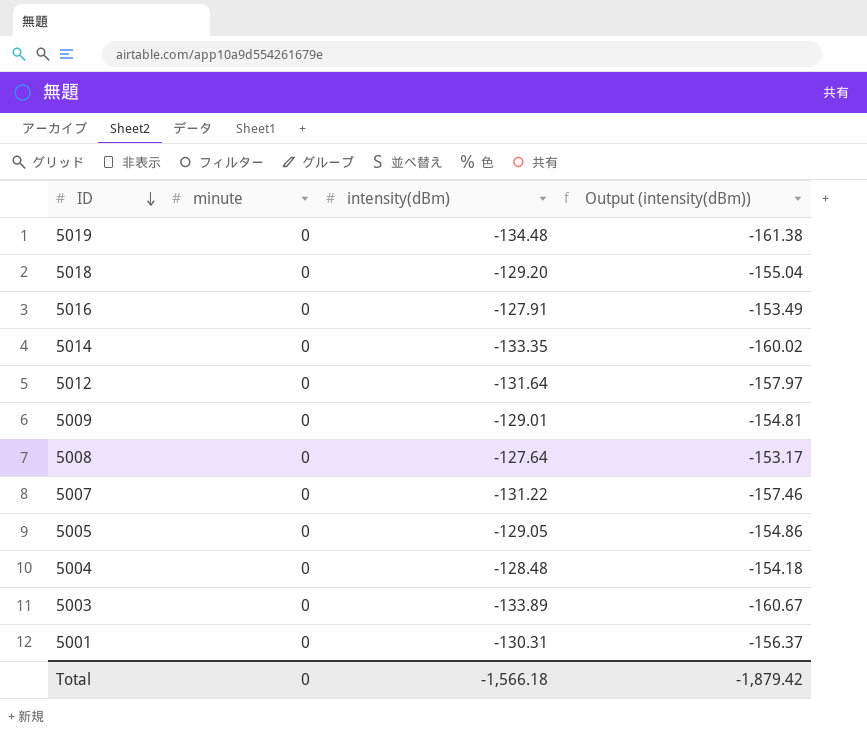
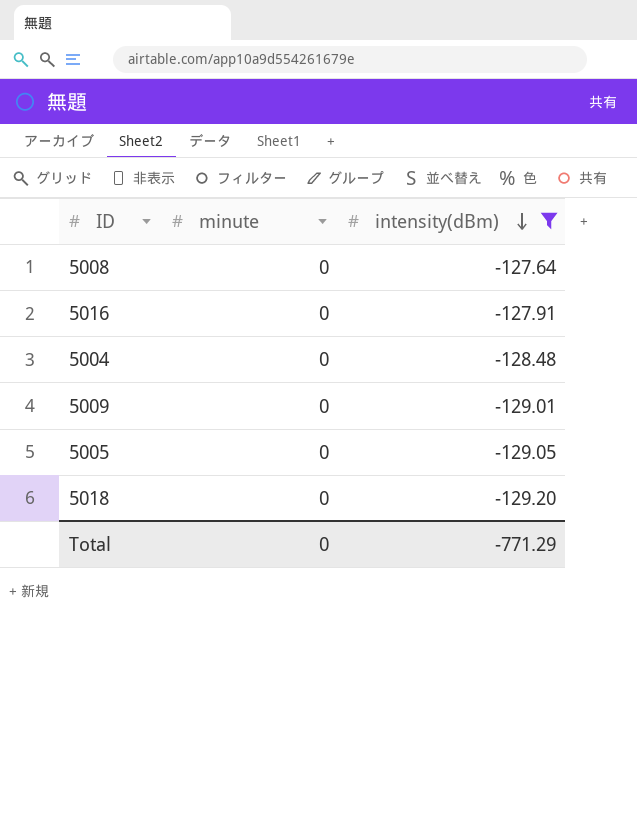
filter: none -> intensity(dBm) >= -129.20
row order: ID descending -> intensity(dBm) descending
column Output (intensity(dBm)) | formula: [intensity(dBm)] * 1.2 -> none
Total | intensity(dBm): -1,566.18 -> -771.29

